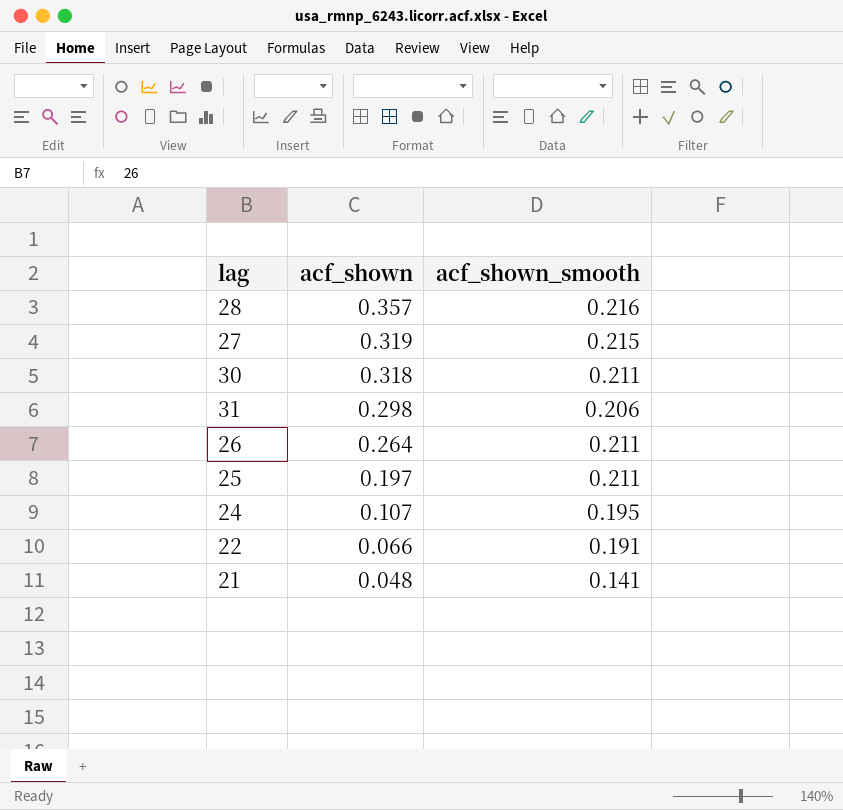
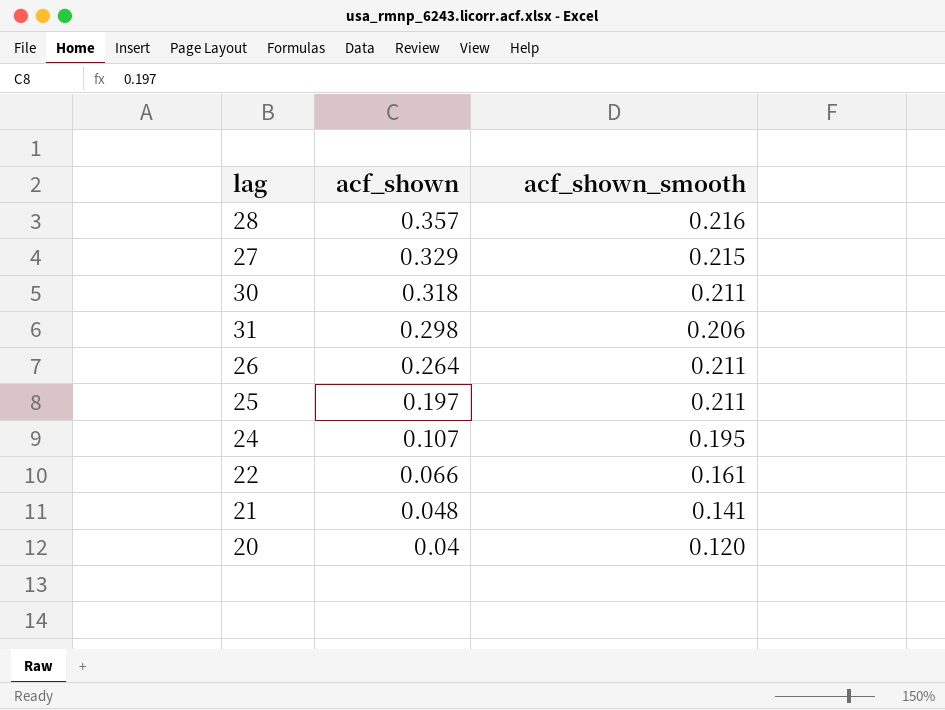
27 | acf_shown: 0.319 -> 0.329
22 | acf_shown_smooth: 0.191 -> 0.161
row 20: none -> 0.04 | 0.120

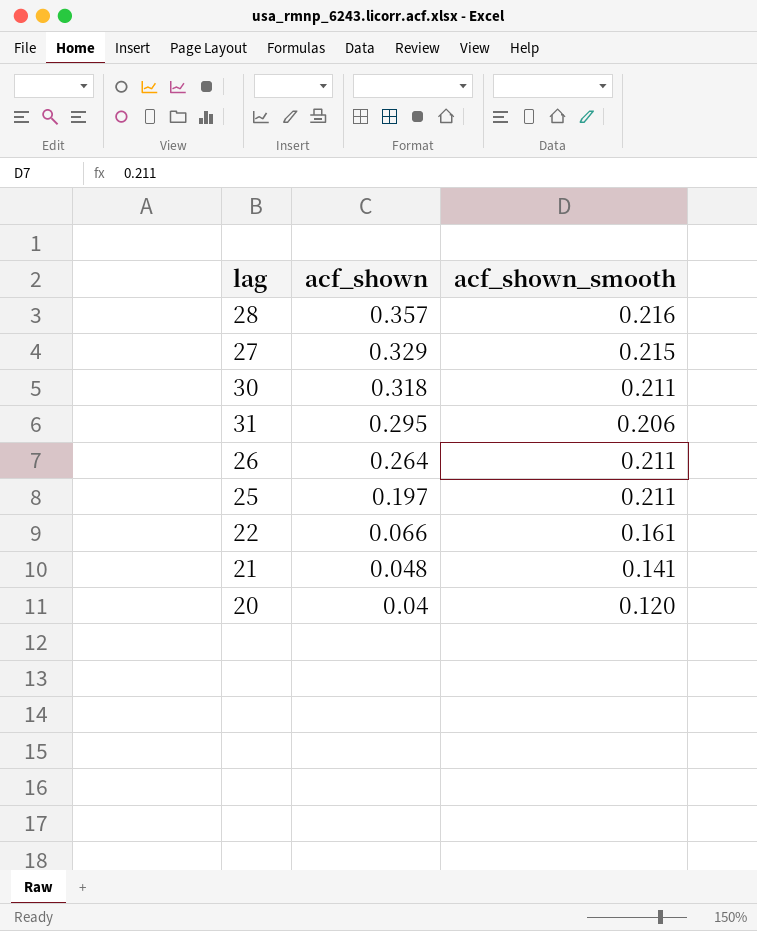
row 24: 0.107 | 0.195 -> none
31 | acf_shown: 0.298 -> 0.295

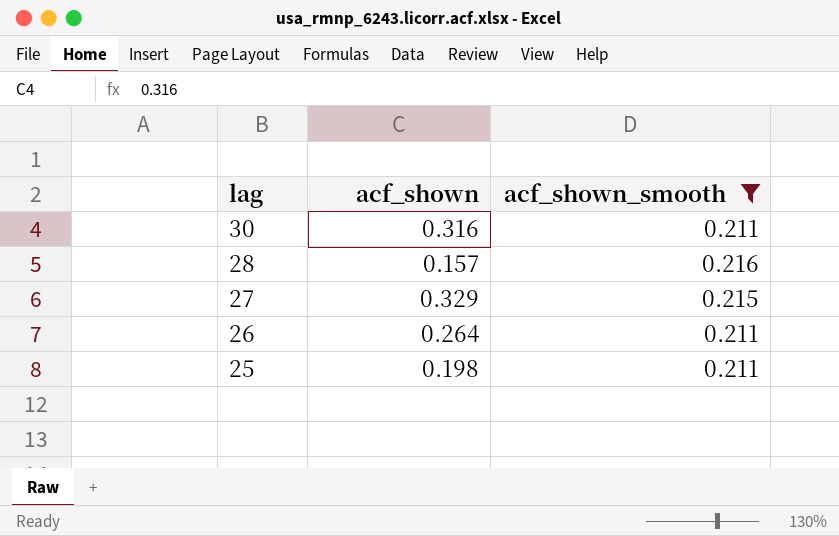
filter: none -> acf_shown_smooth >= 0.211
row order: acf_shown descending -> lag descending
30 | acf_shown: 0.318 -> 0.316
28 | acf_shown: 0.357 -> 0.157
25 | acf_shown: 0.197 -> 0.198

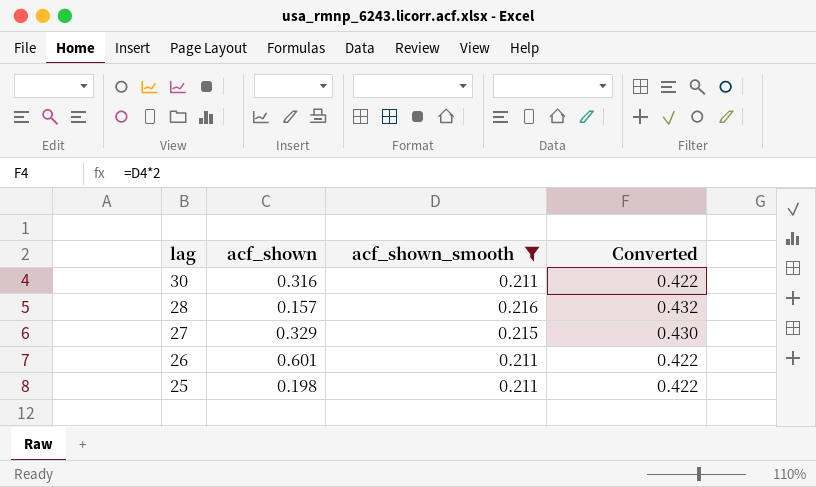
column Converted | formula: none -> [acf_shown_smooth] * 2
26 | acf_shown: 0.264 -> 0.601

